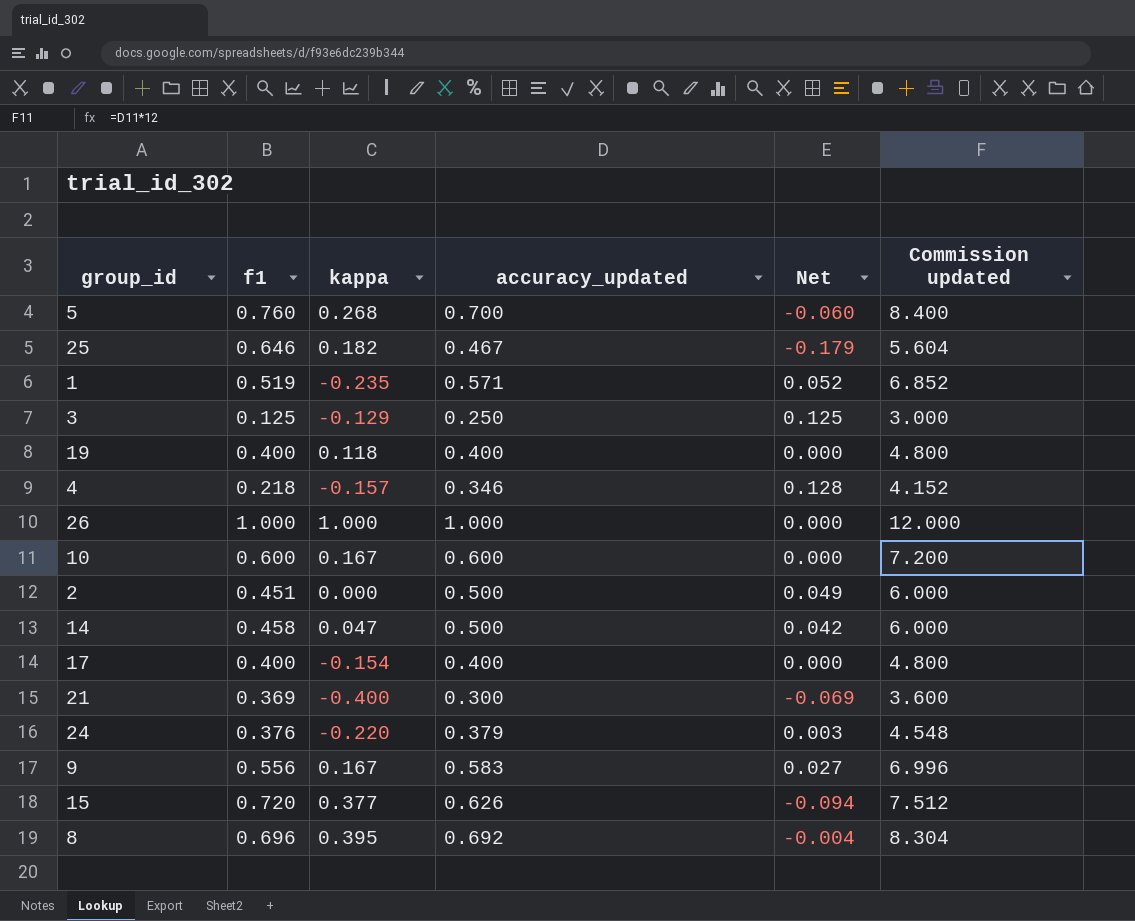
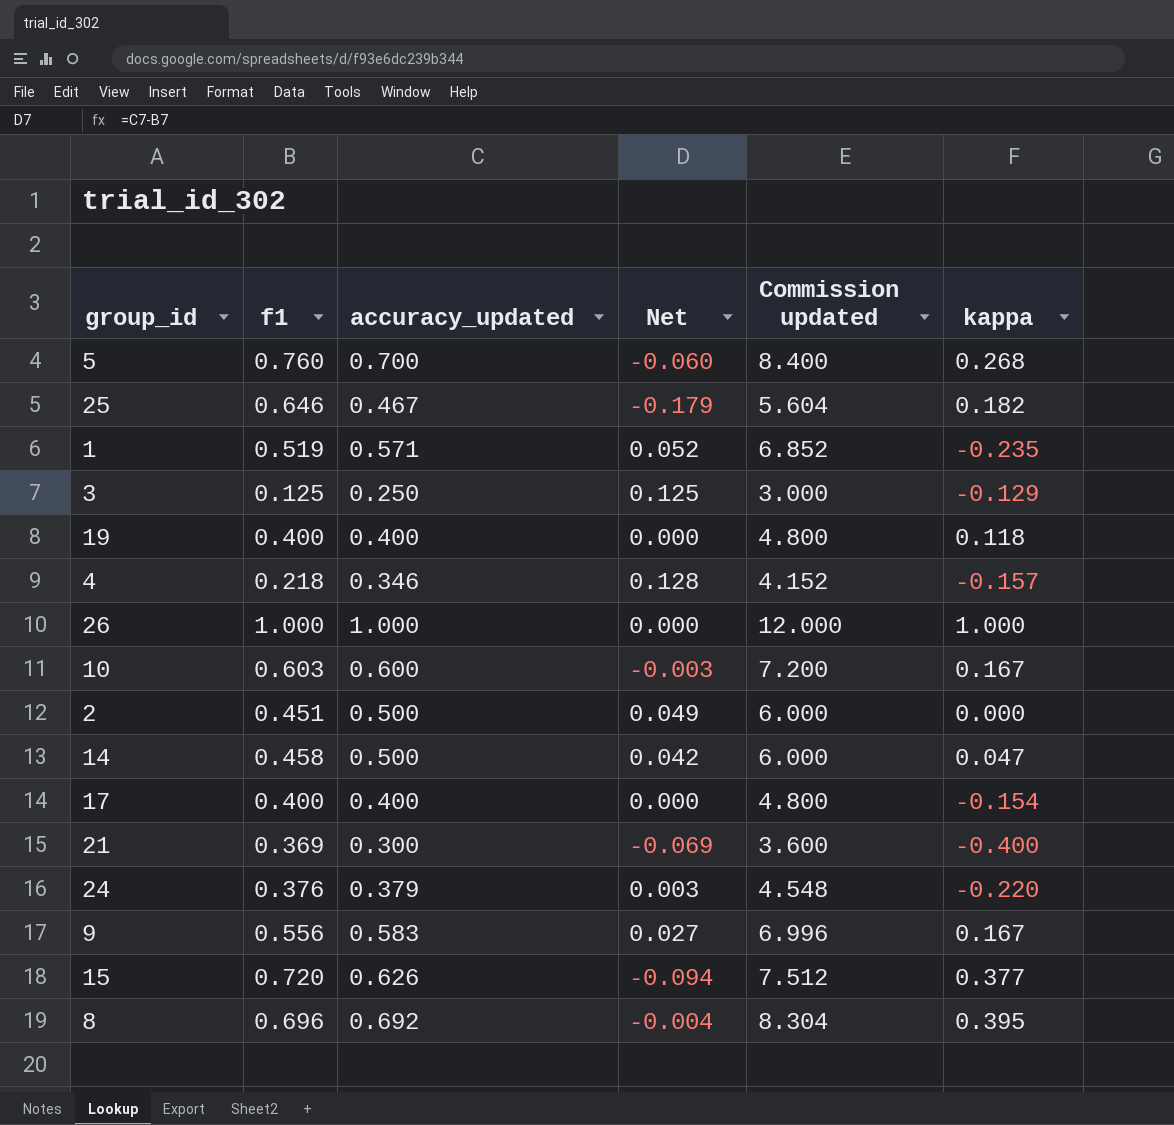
column kappa | position: 3 -> 6
10 | f1: 0.600 -> 0.603
10 | Net: 0.000 -> -0.003

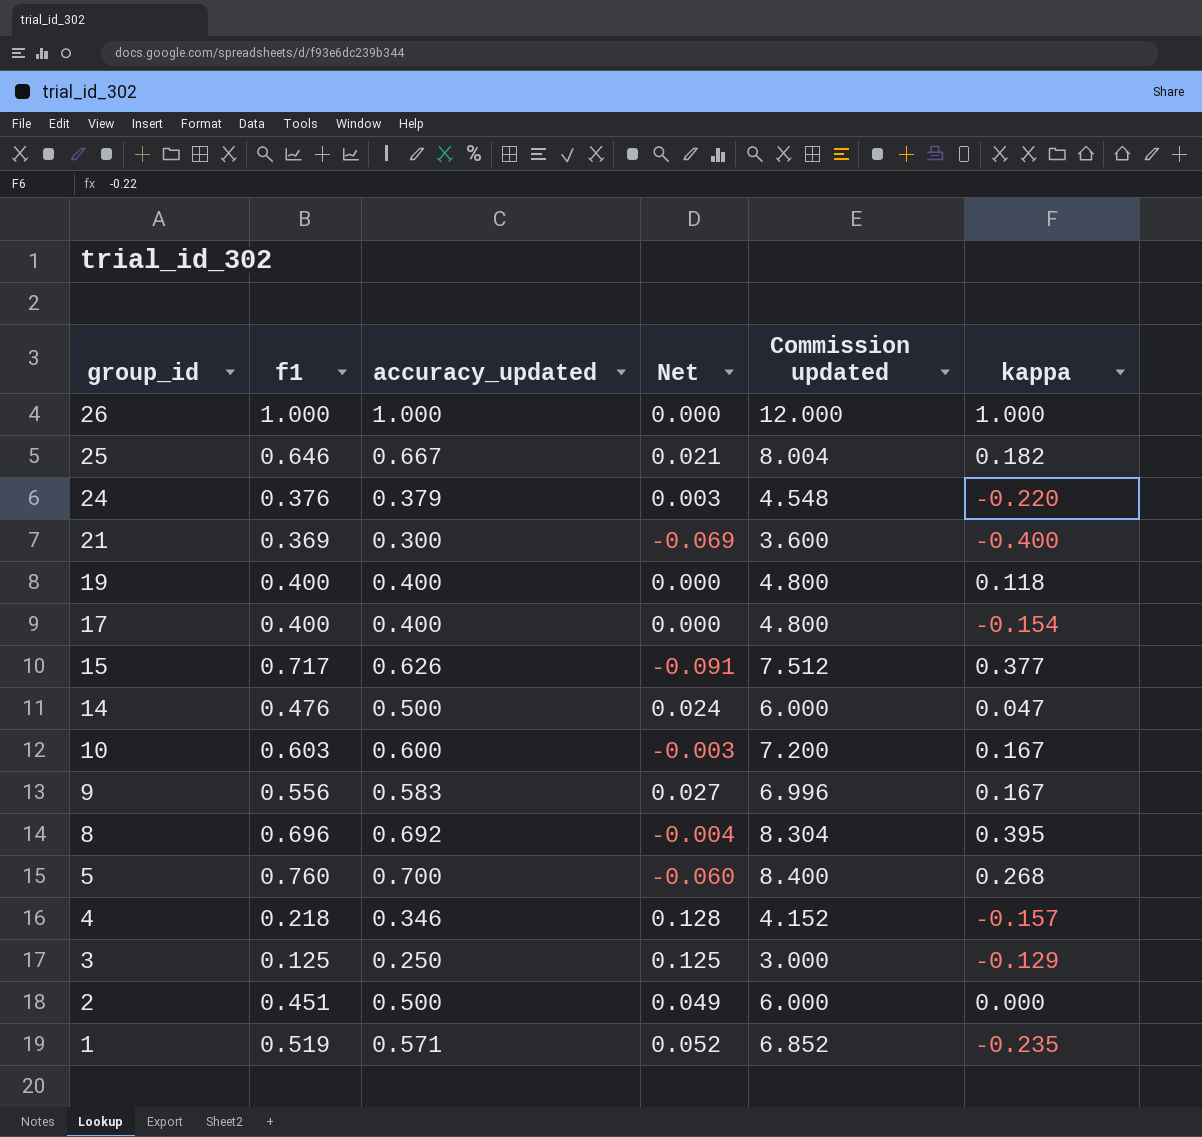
row order: none -> group_id descending
25 | accuracy_updated: 0.467 -> 0.667
25 | Net: -0.179 -> 0.021
25 | Commission updated: 5.604 -> 8.004
15 | f1: 0.720 -> 0.717
15 | Net: -0.094 -> -0.091
14 | f1: 0.458 -> 0.476
14 | Net: 0.042 -> 0.024

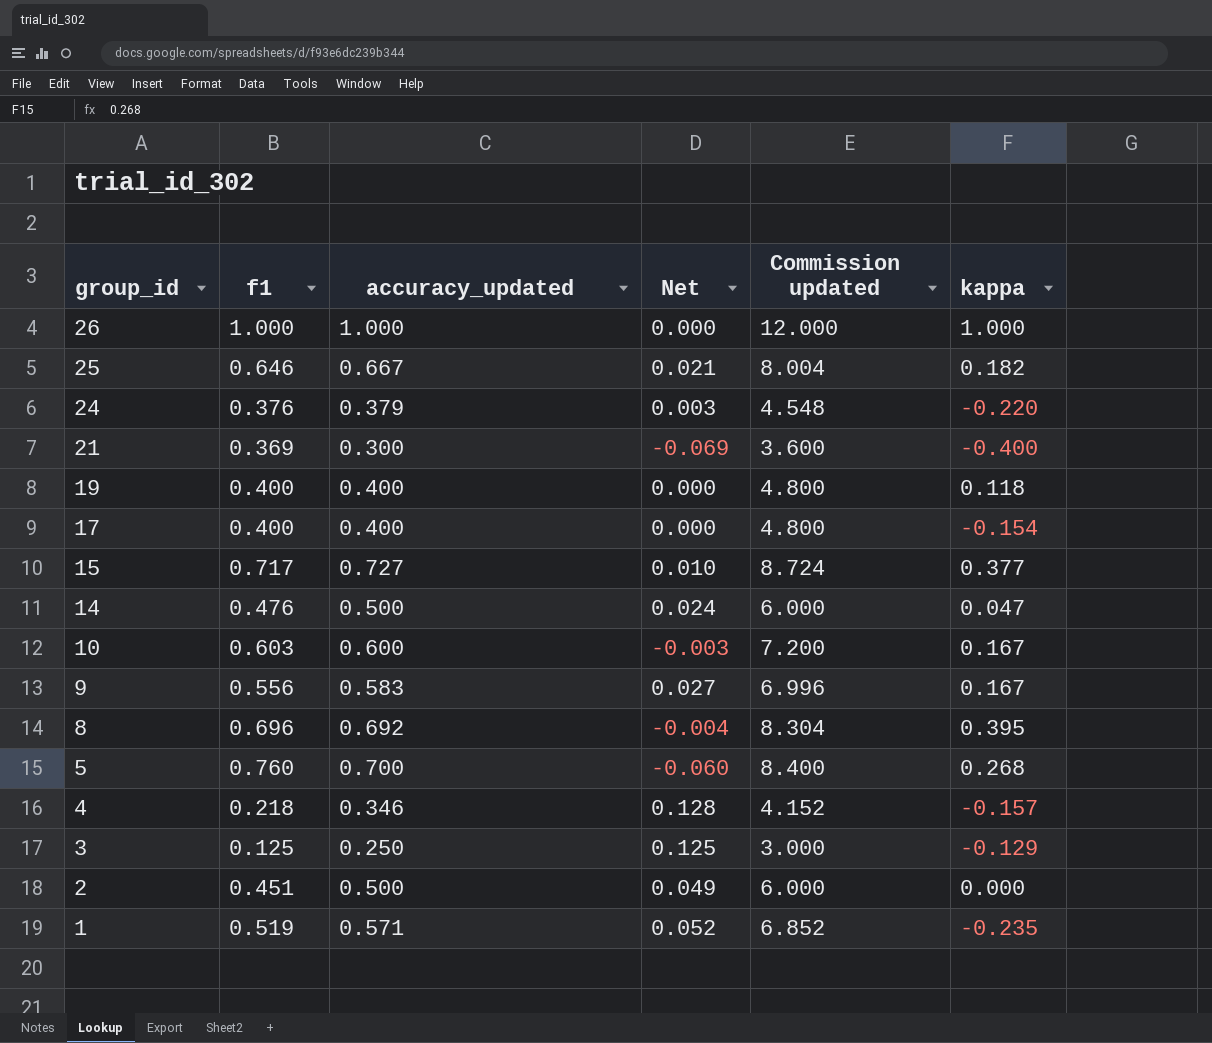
15 | accuracy_updated: 0.626 -> 0.727
15 | Net: -0.091 -> 0.010
15 | Commission updated: 7.512 -> 8.724

